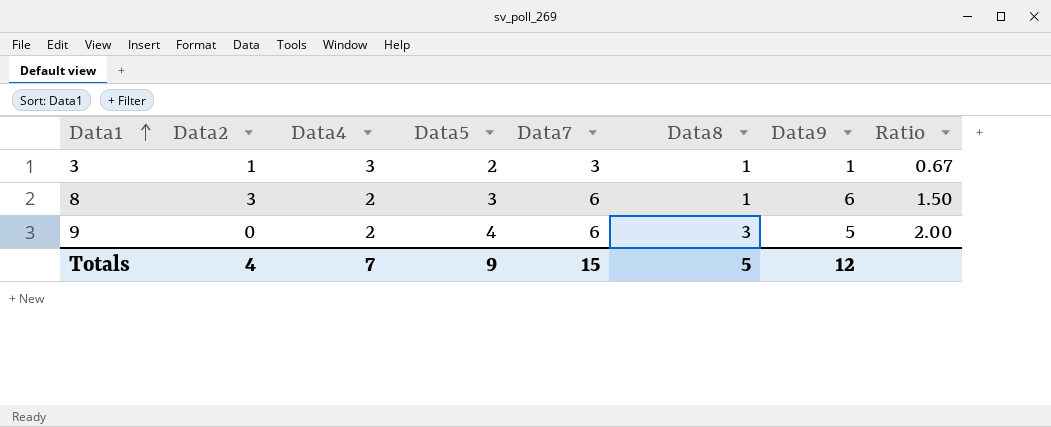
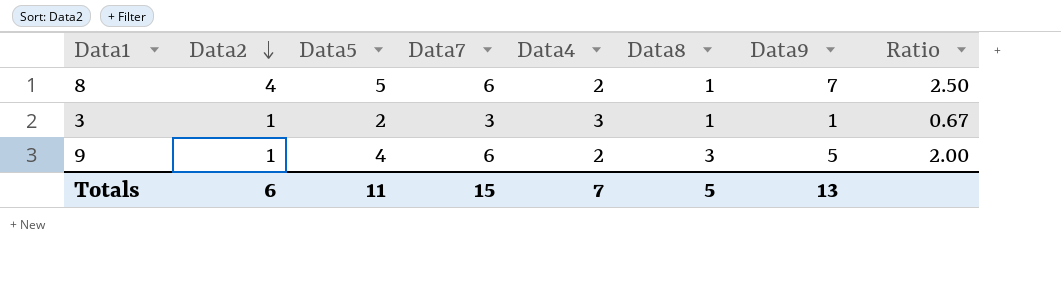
row order: Data1 ascending -> Data2 descending
column Data4 | position: 3 -> 5
8 | Data2: 3 -> 4
8 | Data5: 3 -> 5
8 | Data9: 6 -> 7
8 | Ratio: 1.50 -> 2.50
9 | Data2: 0 -> 1
Totals | Data2: 4 -> 6
Totals | Data5: 9 -> 11
Totals | Data9: 12 -> 13

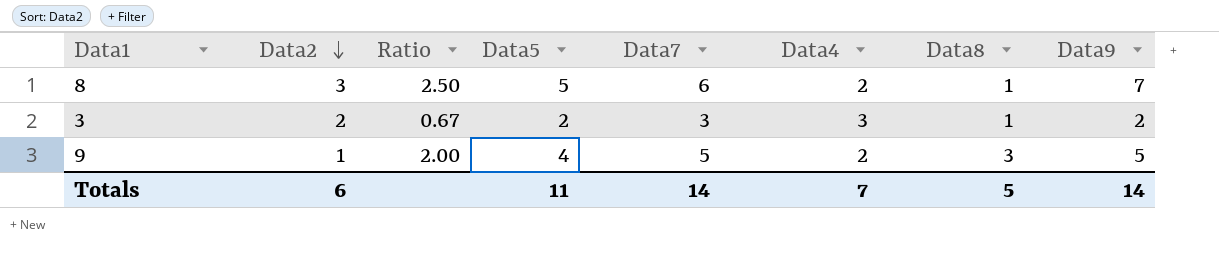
column Ratio | position: 8 -> 3
8 | Data2: 4 -> 3
3 | Data2: 1 -> 2
3 | Data9: 1 -> 2
9 | Data7: 6 -> 5
Totals | Data7: 15 -> 14
Totals | Data9: 13 -> 14

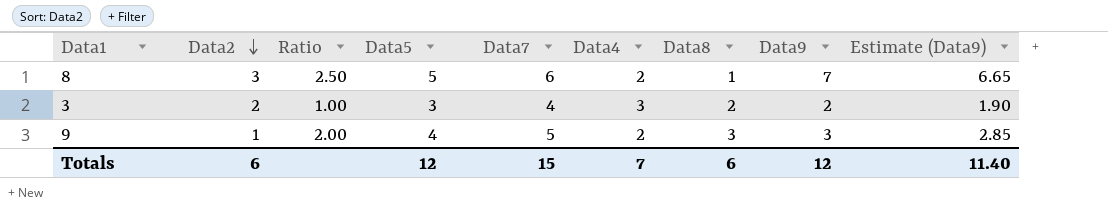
column Estimate (Data9) | formula: none -> [Data9] * 0.95
3 | Ratio: 0.67 -> 1.00
3 | Data5: 2 -> 3
3 | Data7: 3 -> 4
3 | Data8: 1 -> 2
9 | Data9: 5 -> 3
Totals | Data5: 11 -> 12
Totals | Data7: 14 -> 15
Totals | Data8: 5 -> 6
Totals | Data9: 14 -> 12

